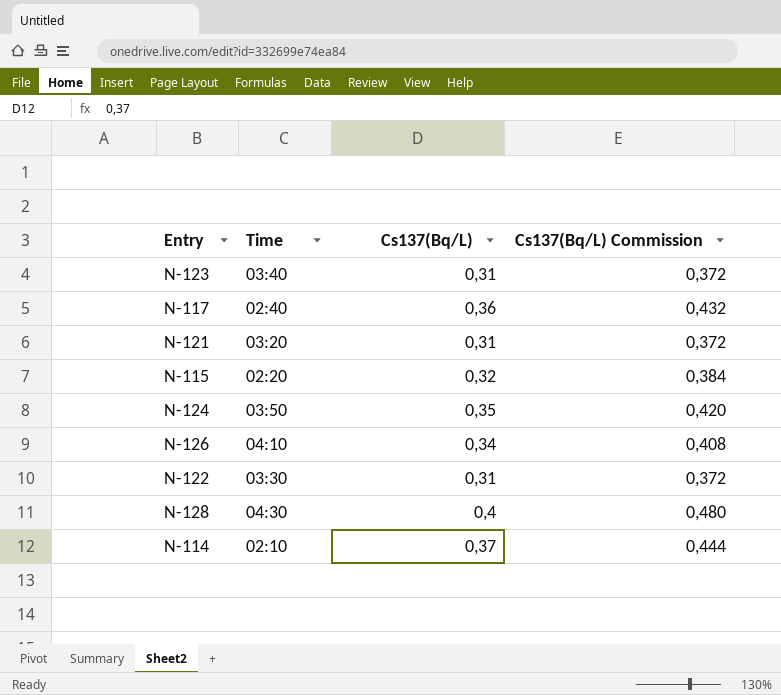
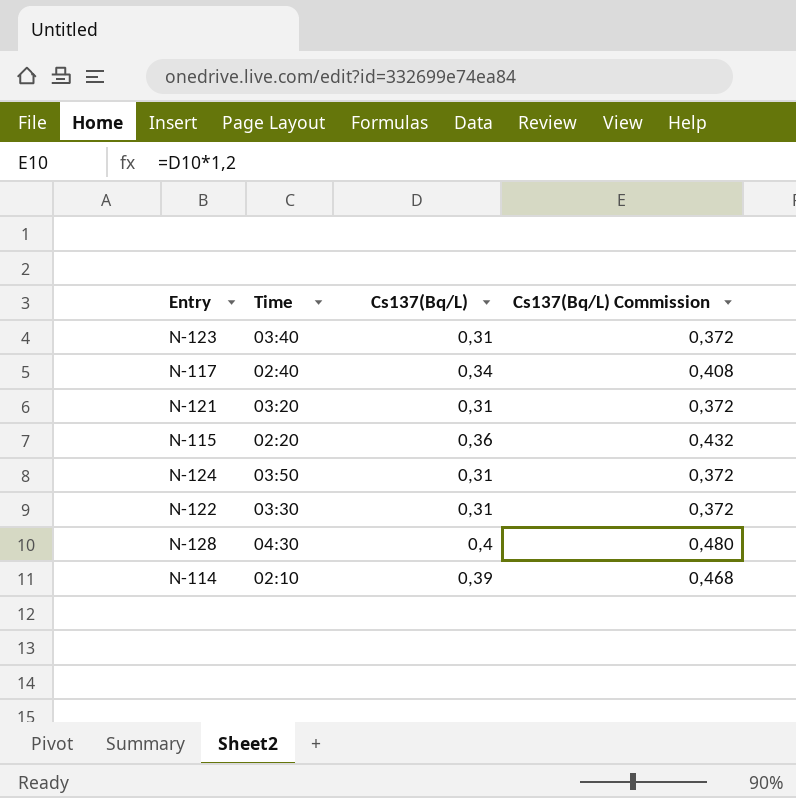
row N-126: 04:10 | 0,34 | 0,408 -> none
N-117 | Cs137(Bq/L): 0,36 -> 0,34
N-117 | Cs137(Bq/L) Commission: 0,432 -> 0,408
N-115 | Cs137(Bq/L): 0,32 -> 0,36
N-115 | Cs137(Bq/L) Commission: 0,384 -> 0,432
N-124 | Cs137(Bq/L): 0,35 -> 0,31
N-124 | Cs137(Bq/L) Commission: 0,420 -> 0,372
N-114 | Cs137(Bq/L): 0,37 -> 0,39
N-114 | Cs137(Bq/L) Commission: 0,444 -> 0,468

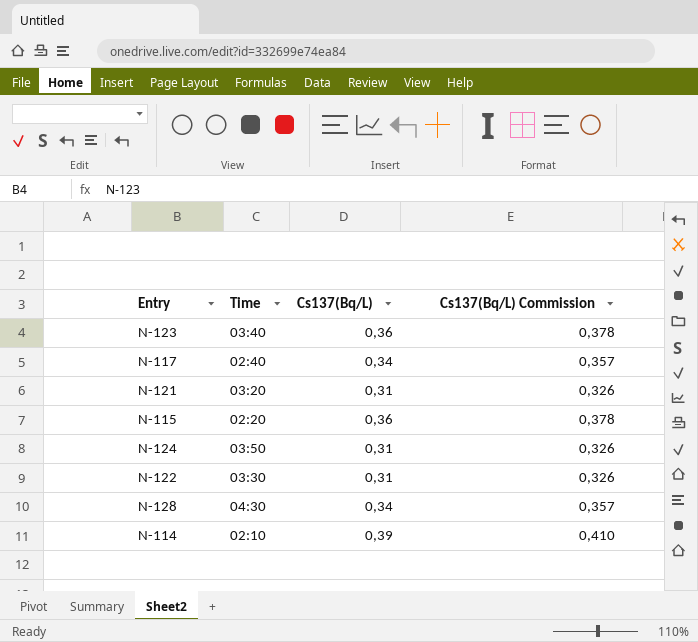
column Cs137(Bq/L) Commission | formula: [Cs137(Bq/L)] * 1,2 -> [Cs137(Bq/L)] * 1,05
N-123 | Cs137(Bq/L): 0,31 -> 0,36
N-128 | Cs137(Bq/L): 0,4 -> 0,34

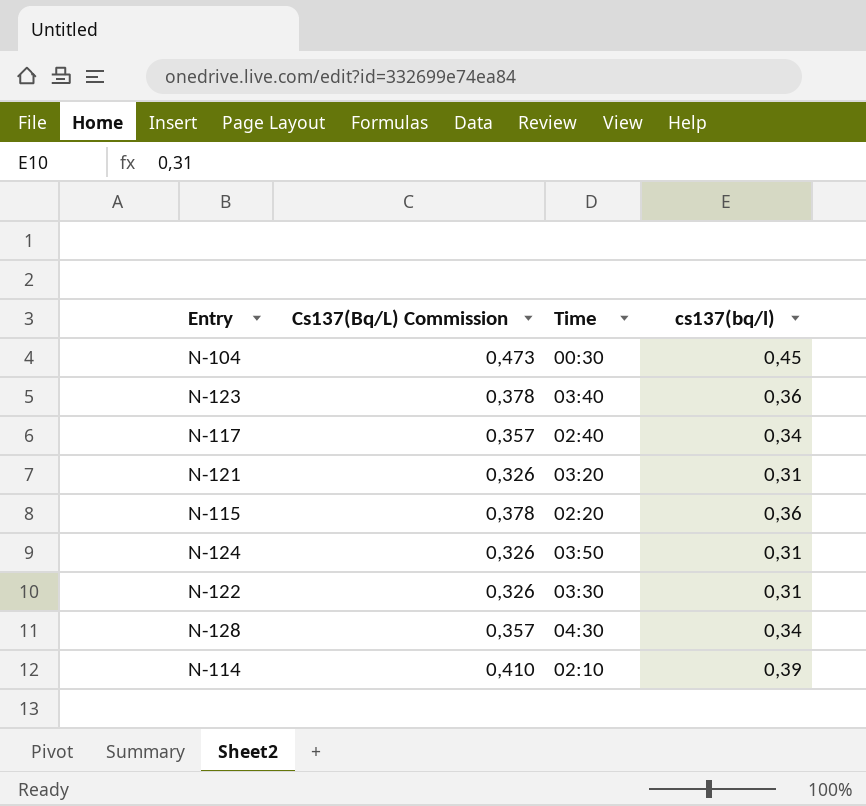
column Cs137(Bq/L) Commission | position: 4 -> 2
column name: Cs137(Bq/L) -> cs137(bq/l)
row N-104: none -> 0,473 | 00:30 | 0,45

